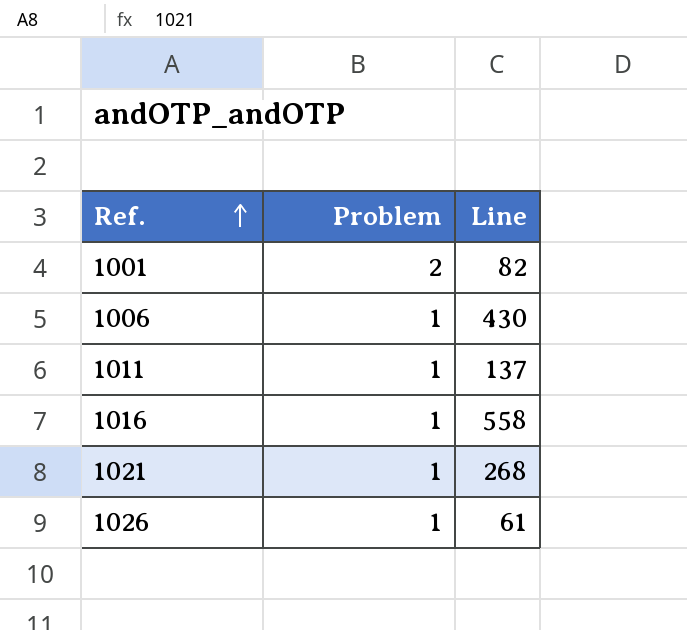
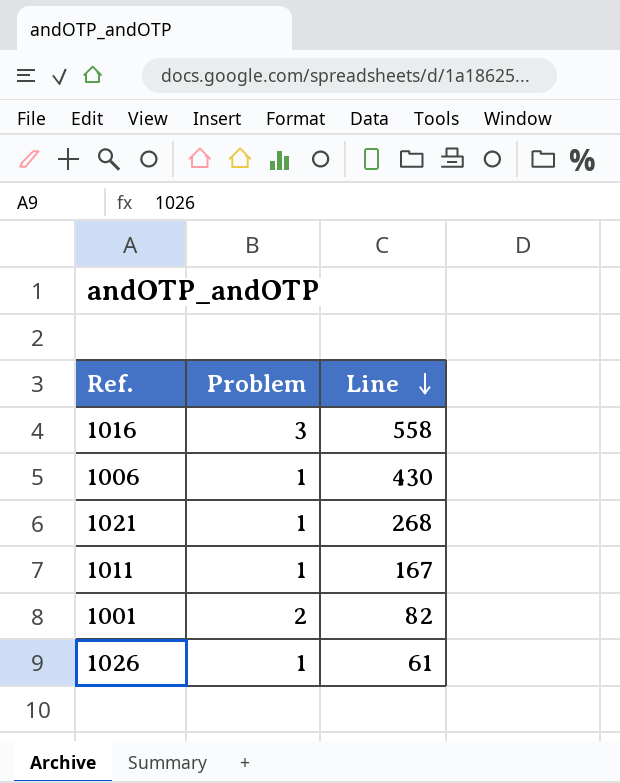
row order: Ref. ascending -> Line descending
1016 | Problem: 1 -> 3
1011 | Line: 137 -> 167

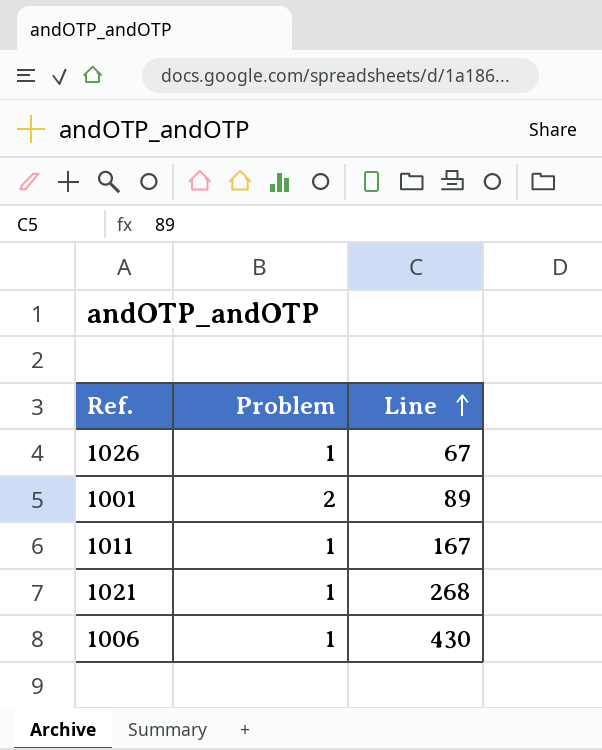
row order: Line descending -> Line ascending
row 1016: 3 | 558 -> none
1026 | Line: 61 -> 67
1001 | Line: 82 -> 89

